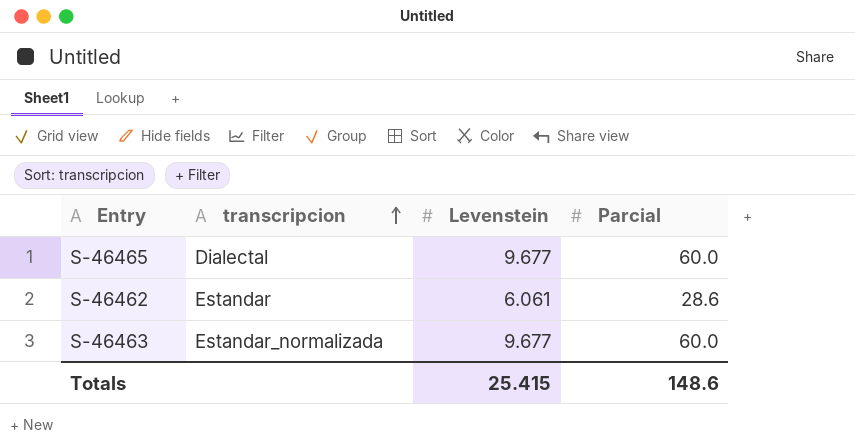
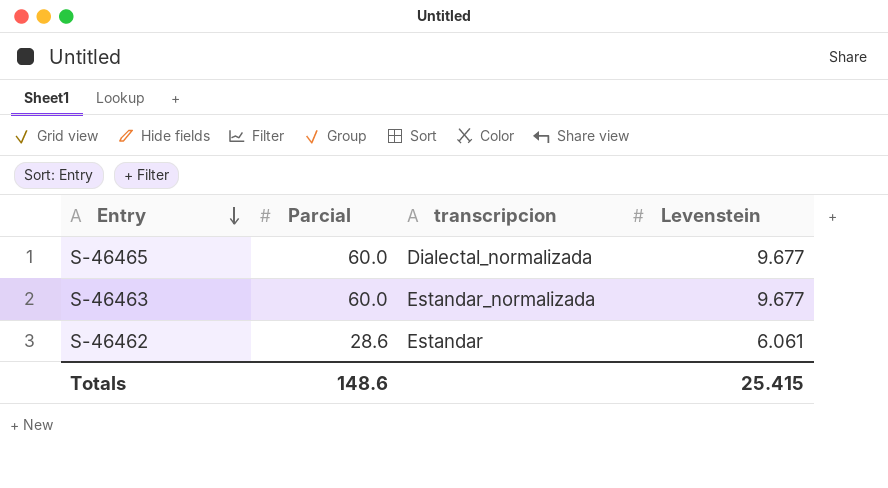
row order: transcripcion ascending -> Entry descending
column Parcial | position: 4 -> 2
S-46465 | transcripcion: Dialectal -> Dialectal_normalizada

